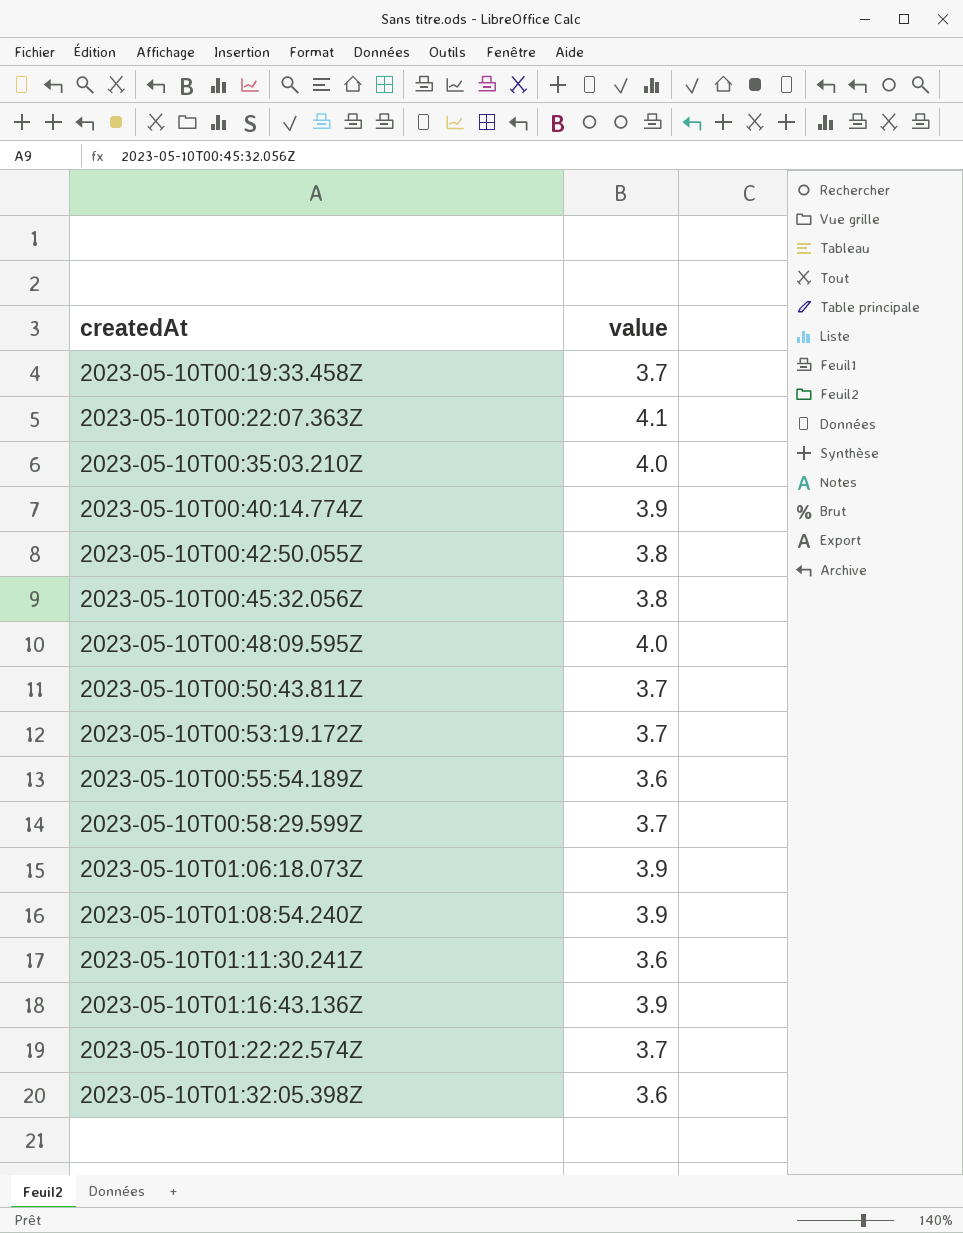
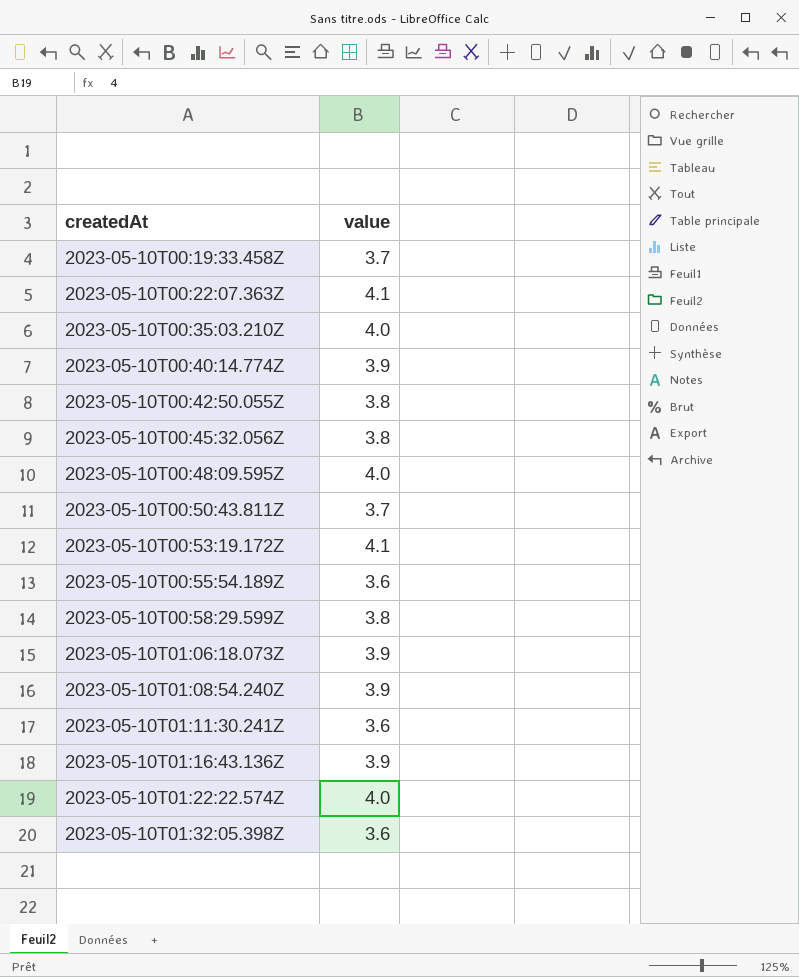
2023-05-10T00:53:19.172Z | value: 3.7 -> 4.1
2023-05-10T00:58:29.599Z | value: 3.7 -> 3.8
2023-05-10T01:22:22.574Z | value: 3.7 -> 4.0

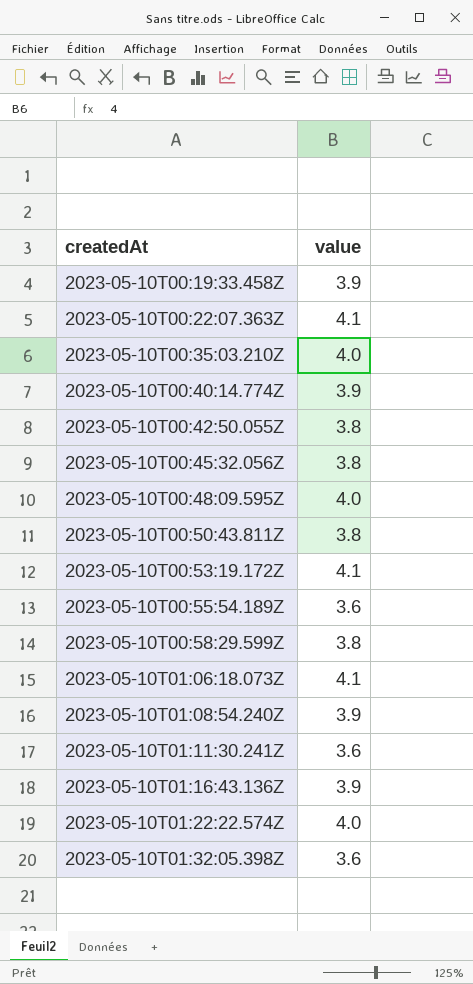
2023-05-10T00:19:33.458Z | value: 3.7 -> 3.9
2023-05-10T00:50:43.811Z | value: 3.7 -> 3.8
2023-05-10T01:06:18.073Z | value: 3.9 -> 4.1

